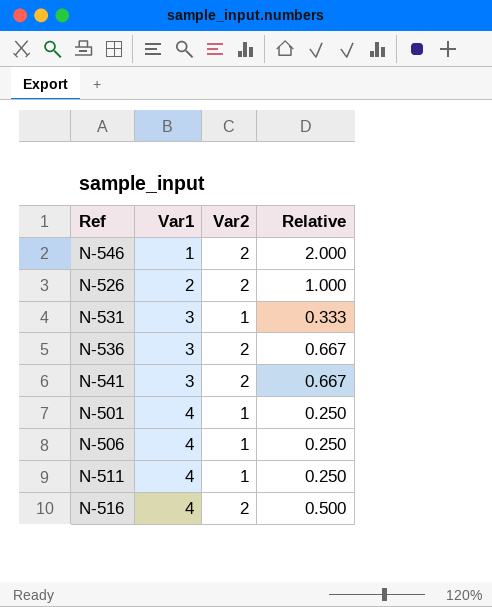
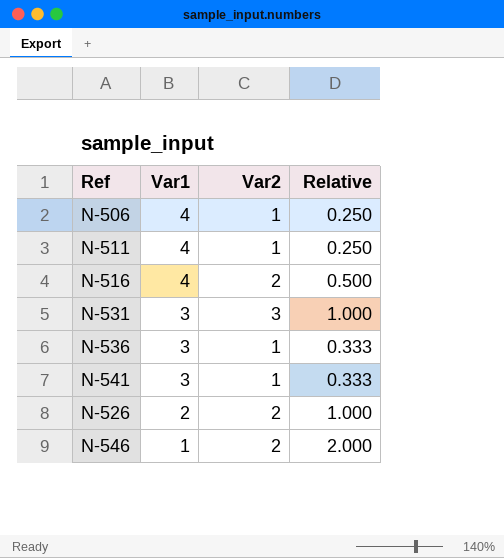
row order: Var1 ascending -> Var1 descending
row N-501: 4 | 1 | 0.250 -> none
N-531 | Var2: 1 -> 3
N-531 | Relative: 0.333 -> 1.000
N-536 | Var2: 2 -> 1
N-536 | Relative: 0.667 -> 0.333
N-541 | Var2: 2 -> 1
N-541 | Relative: 0.667 -> 0.333

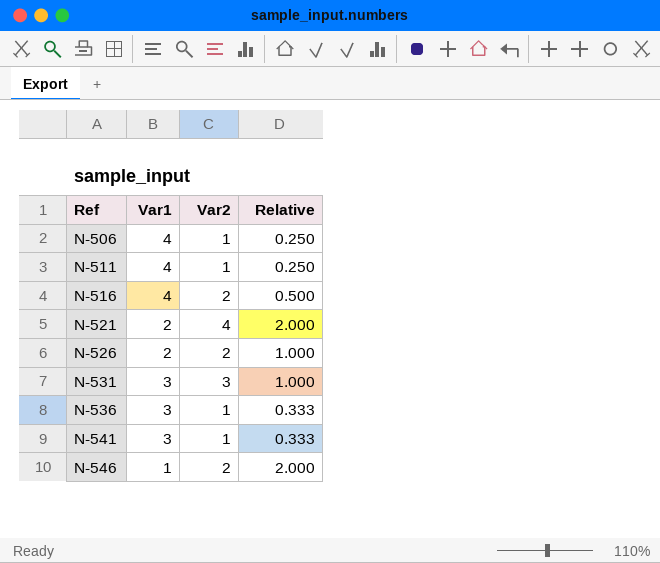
row order: Var1 descending -> Ref ascending
row N-521: none -> 2 | 4 | 2.000

